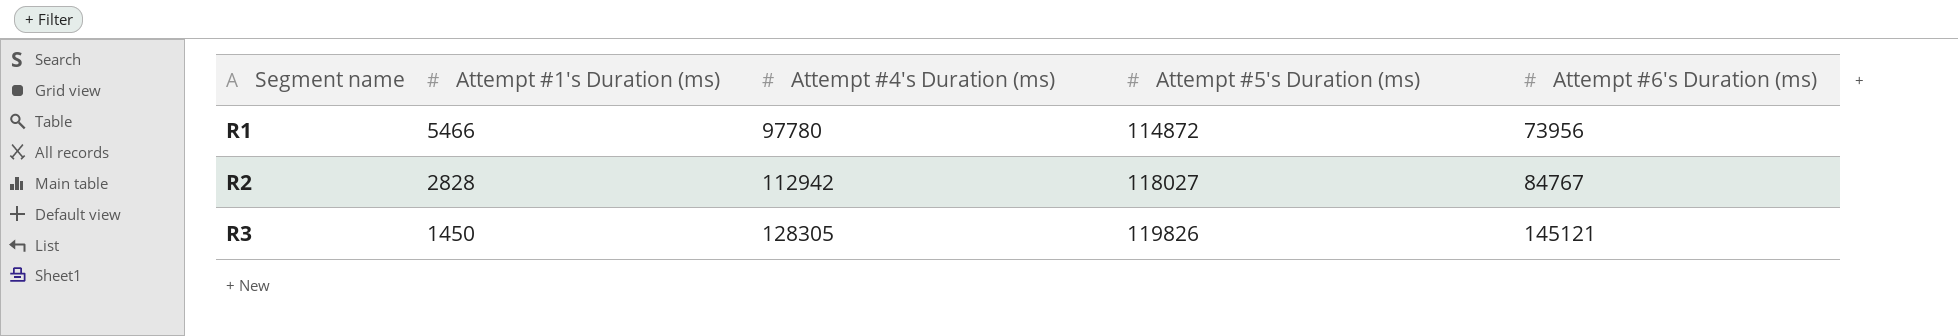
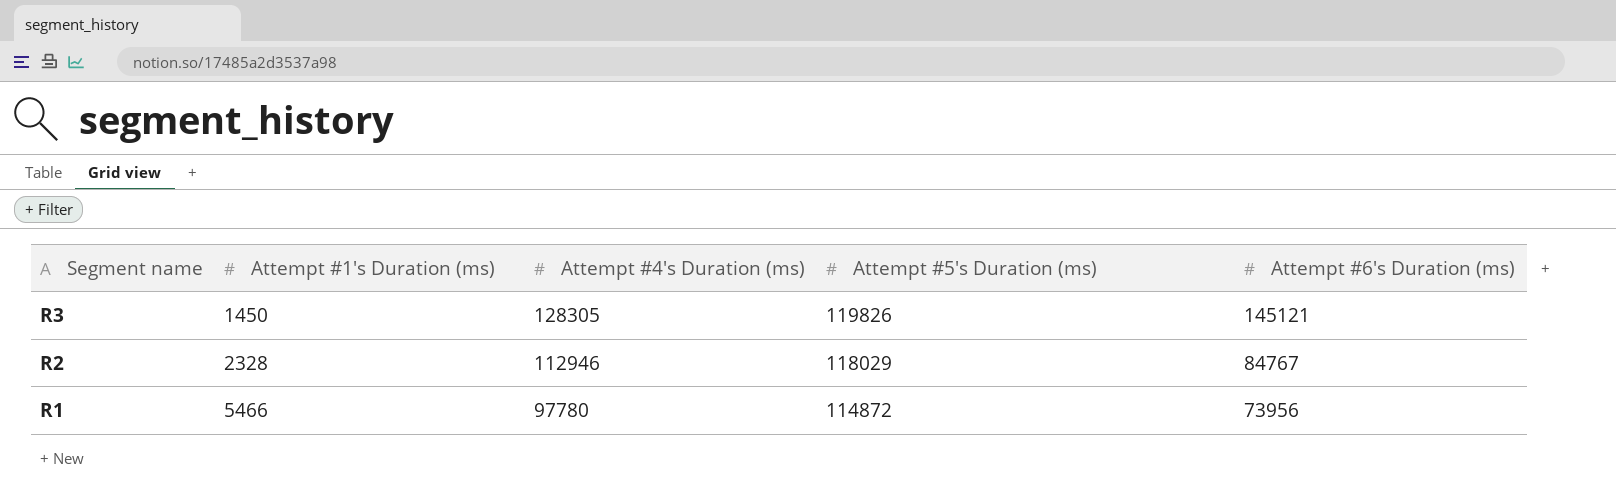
row order: Segment name ascending -> Segment name descending
R2 | Attempt #1's Duration (ms): 2828 -> 2328
R2 | Attempt #4's Duration (ms): 112942 -> 112946
R2 | Attempt #5's Duration (ms): 118027 -> 118029

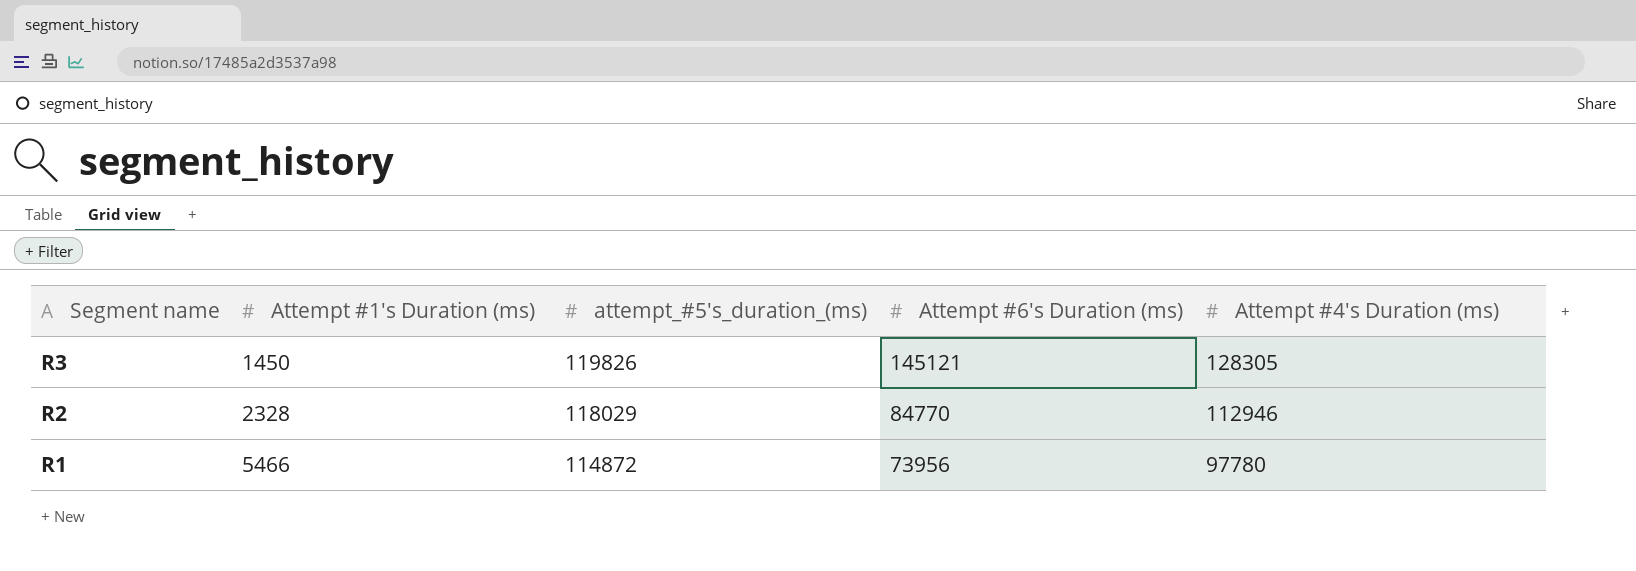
column name: Attempt #5's Duration (ms) -> attempt_#5's_duration_(ms)
column Attempt #4's Duration (ms) | position: 3 -> 5
R2 | Attempt #6's Duration (ms): 84767 -> 84770

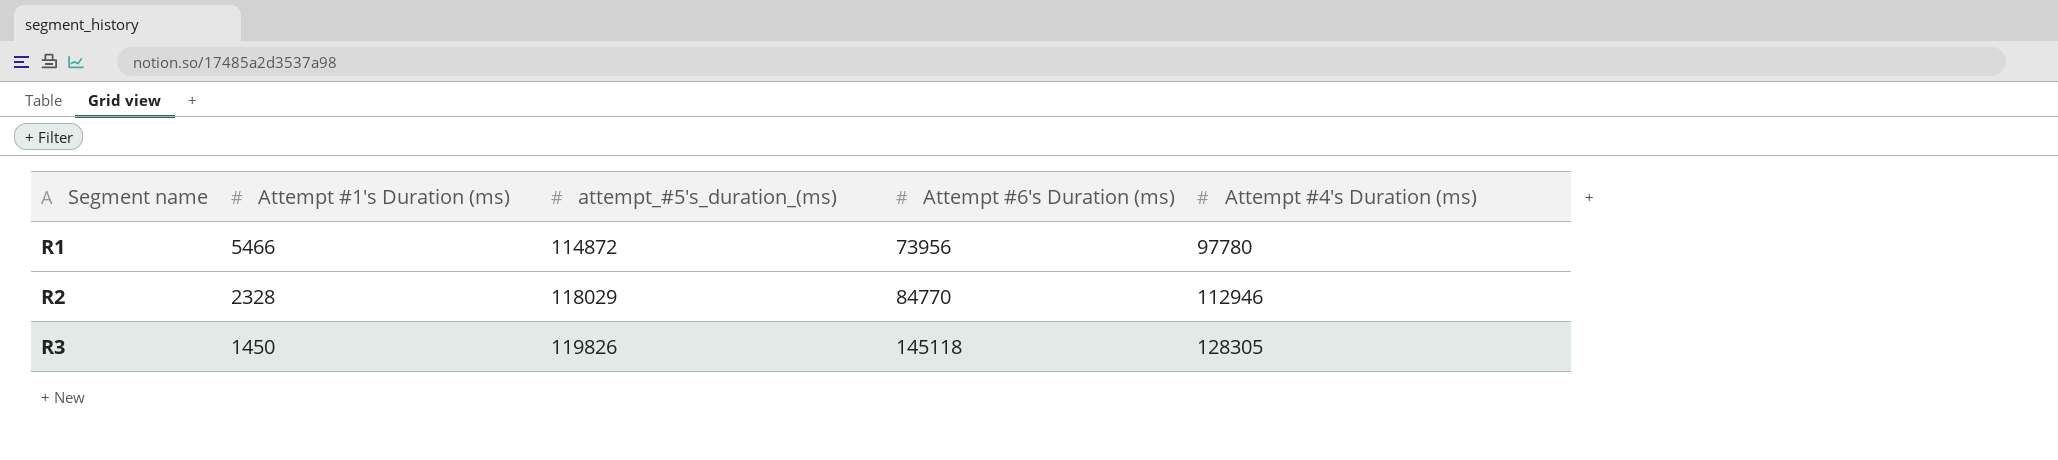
row order: Segment name descending -> Segment name ascending
R3 | Attempt #6's Duration (ms): 145121 -> 145118

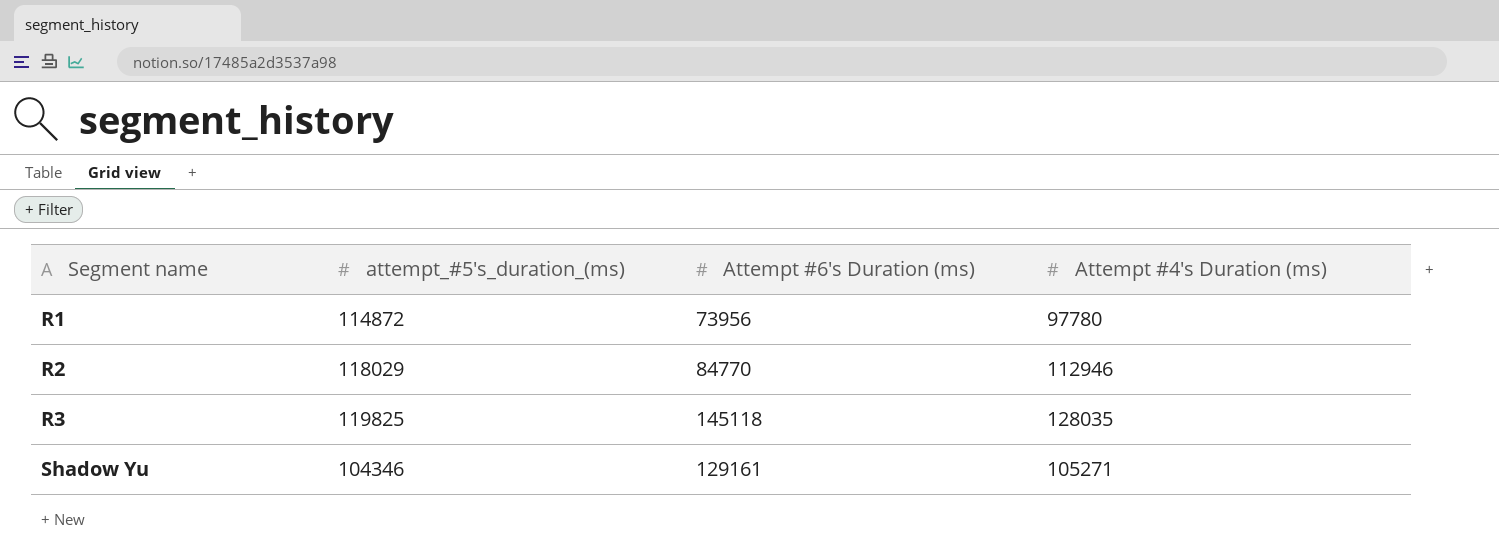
column Attempt #1's Duration (ms) | position: 2 -> none
R3 | attempt_#5's_duration_(ms): 119826 -> 119825
R3 | Attempt #4's Duration (ms): 128305 -> 128035
row Shadow Yu: none -> 104346 | 129161 | 105271

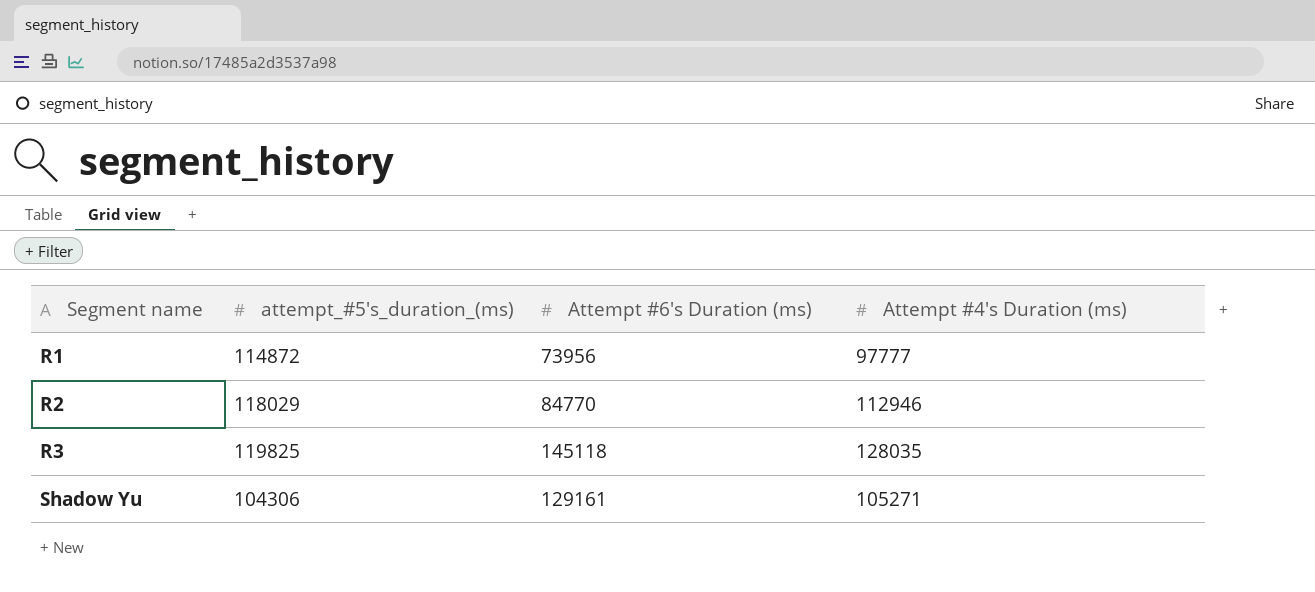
R1 | Attempt #4's Duration (ms): 97780 -> 97777
Shadow Yu | attempt_#5's_duration_(ms): 104346 -> 104306

